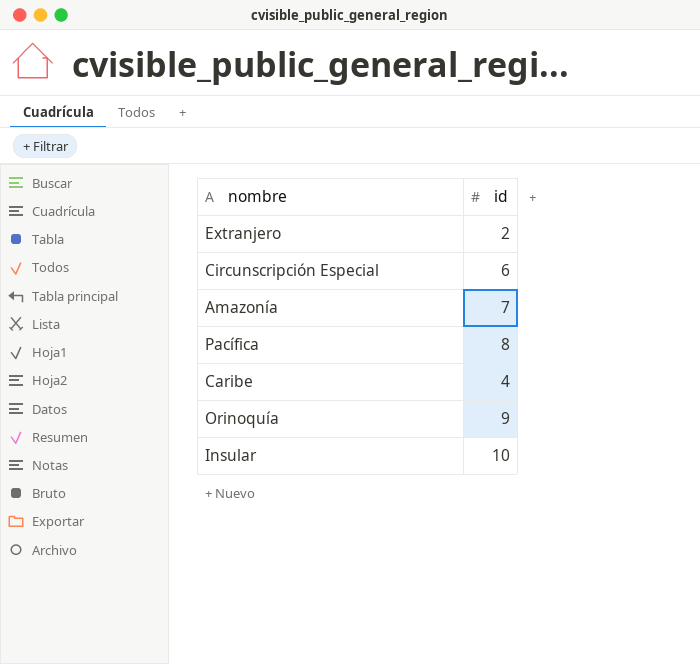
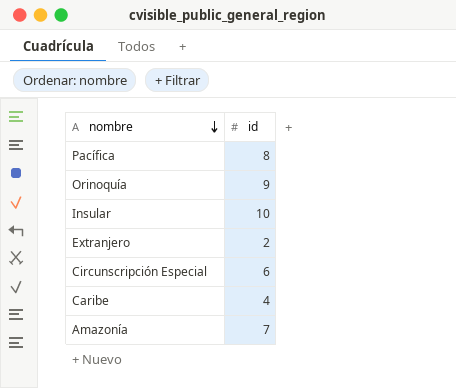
row order: none -> nombre descending

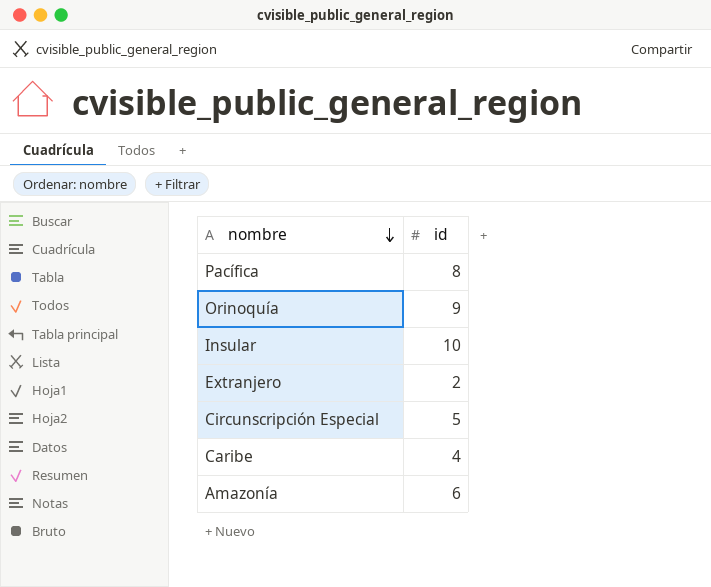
Circunscripción Especial | id: 6 -> 5
Amazonía | id: 7 -> 6

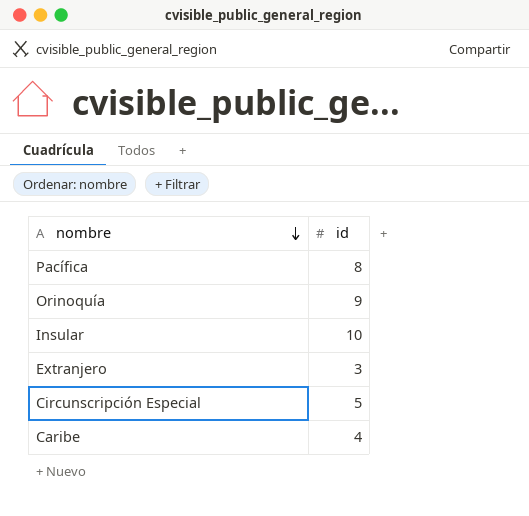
row Amazonía: 6 -> none
Extranjero | id: 2 -> 3

